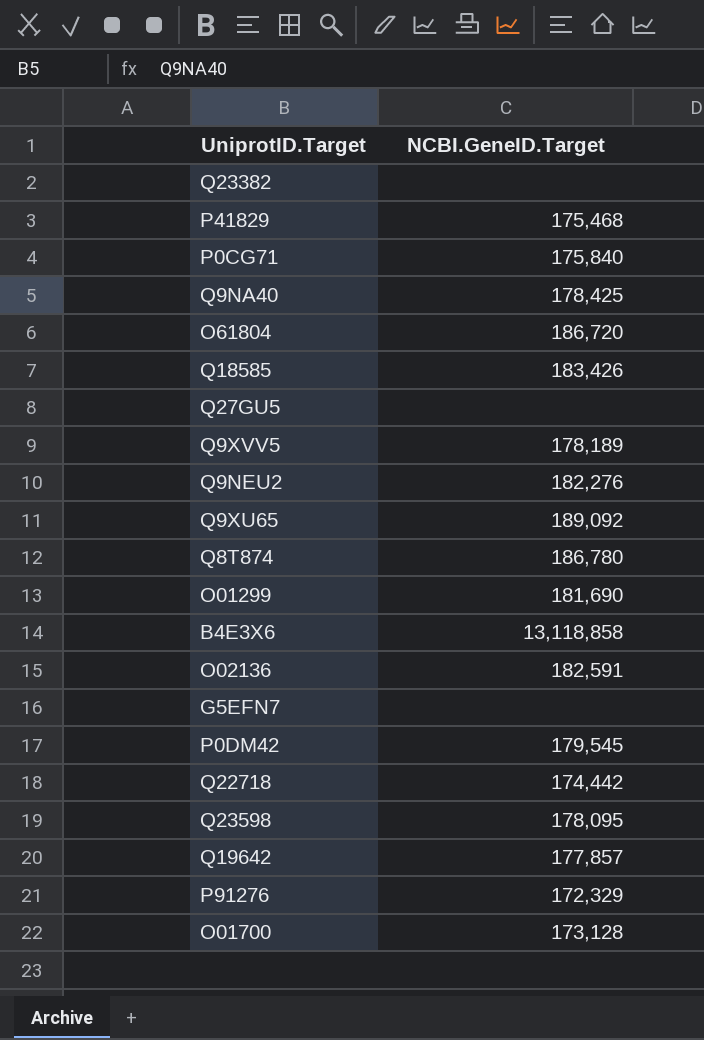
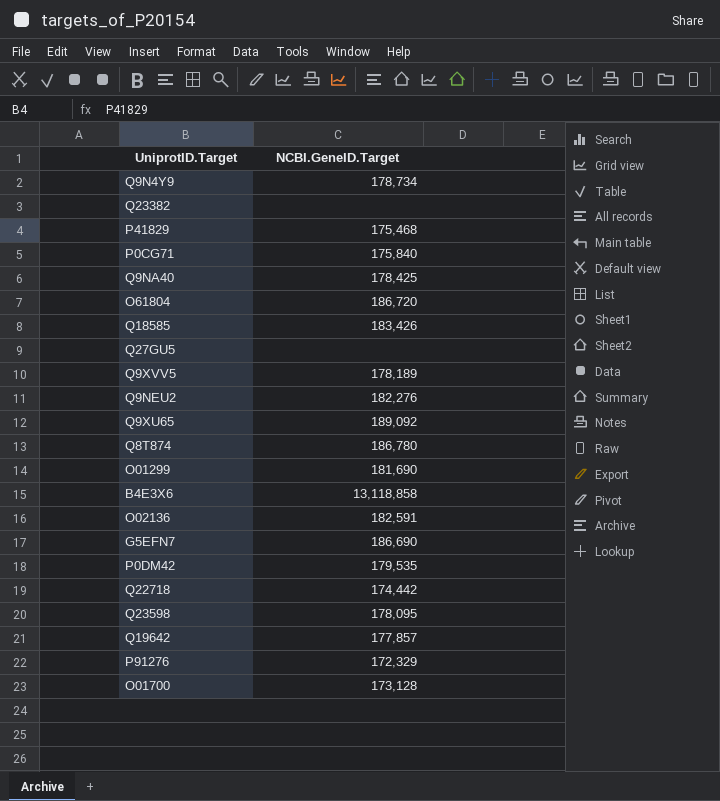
row Q9N4Y9: none -> 178,734
G5EFN7 | NCBI.GeneID.Target: none -> 186,690
P0DM42 | NCBI.GeneID.Target: 179,545 -> 179,535

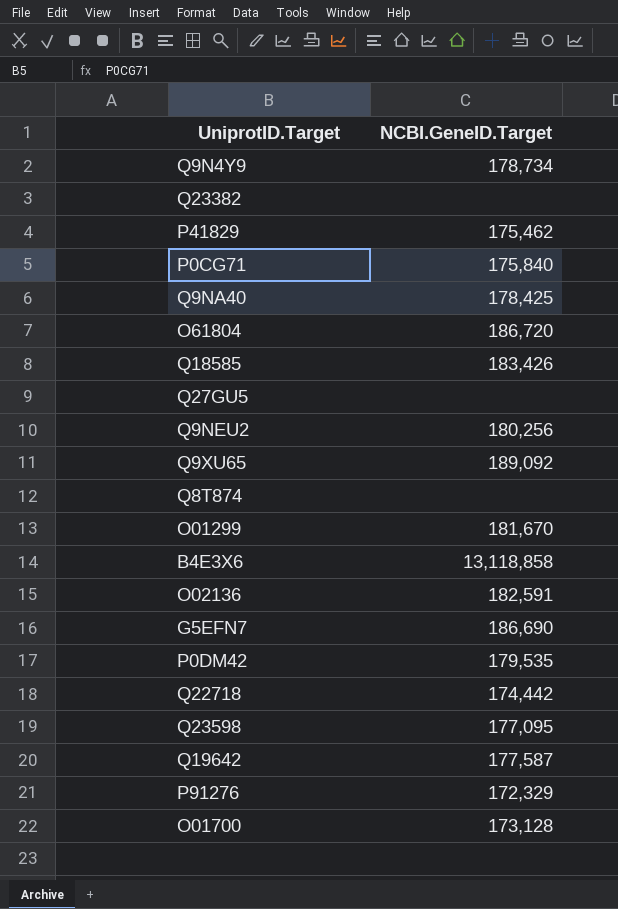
row Q9XVV5: 178,189 -> none
P41829 | NCBI.GeneID.Target: 175,468 -> 175,462
Q9NEU2 | NCBI.GeneID.Target: 182,276 -> 180,256
Q8T874 | NCBI.GeneID.Target: 186,780 -> none
O01299 | NCBI.GeneID.Target: 181,690 -> 181,670
Q23598 | NCBI.GeneID.Target: 178,095 -> 177,095
Q19642 | NCBI.GeneID.Target: 177,857 -> 177,587

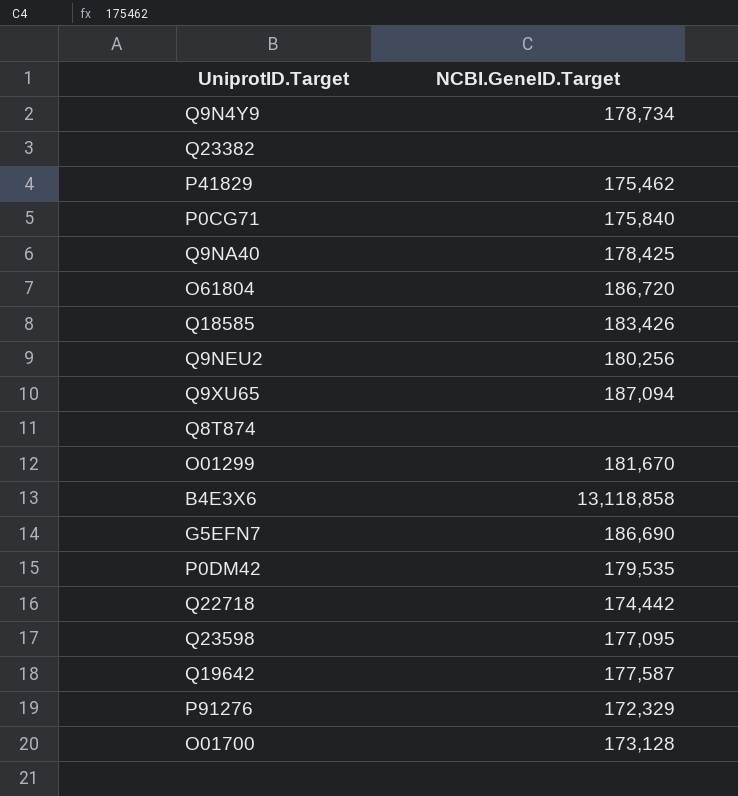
row Q27GU5: none -> none
row O02136: 182,591 -> none
Q9XU65 | NCBI.GeneID.Target: 189,092 -> 187,094

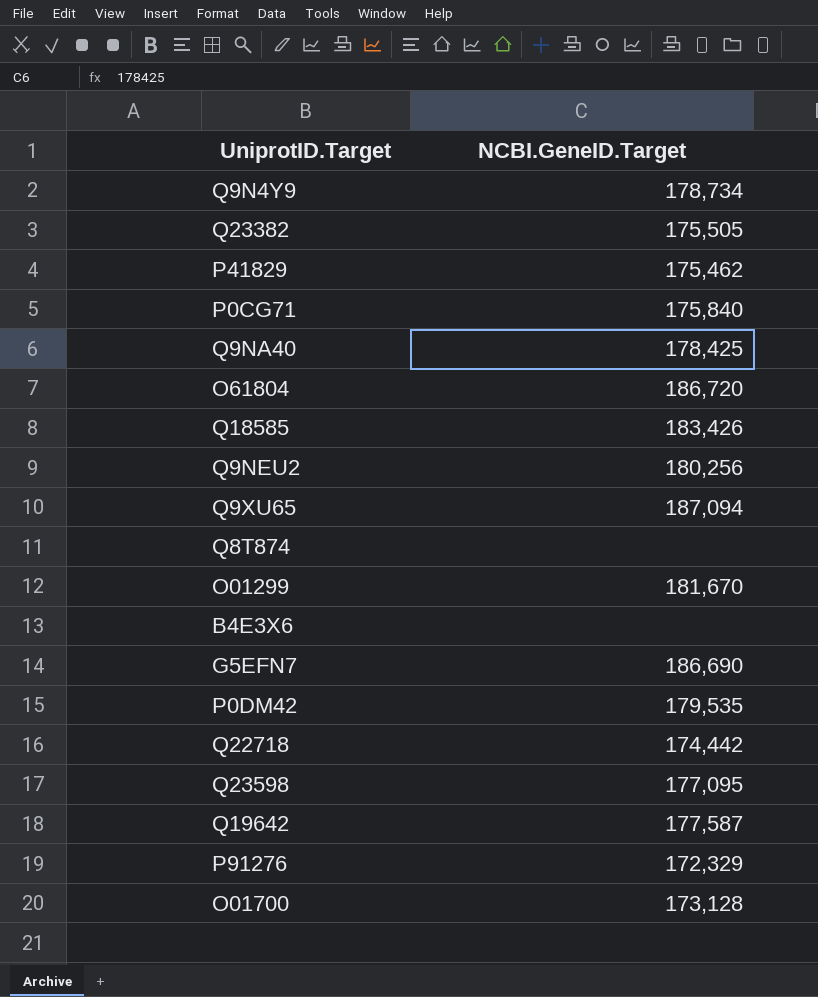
Q23382 | NCBI.GeneID.Target: none -> 175,505
B4E3X6 | NCBI.GeneID.Target: 13,118,858 -> none

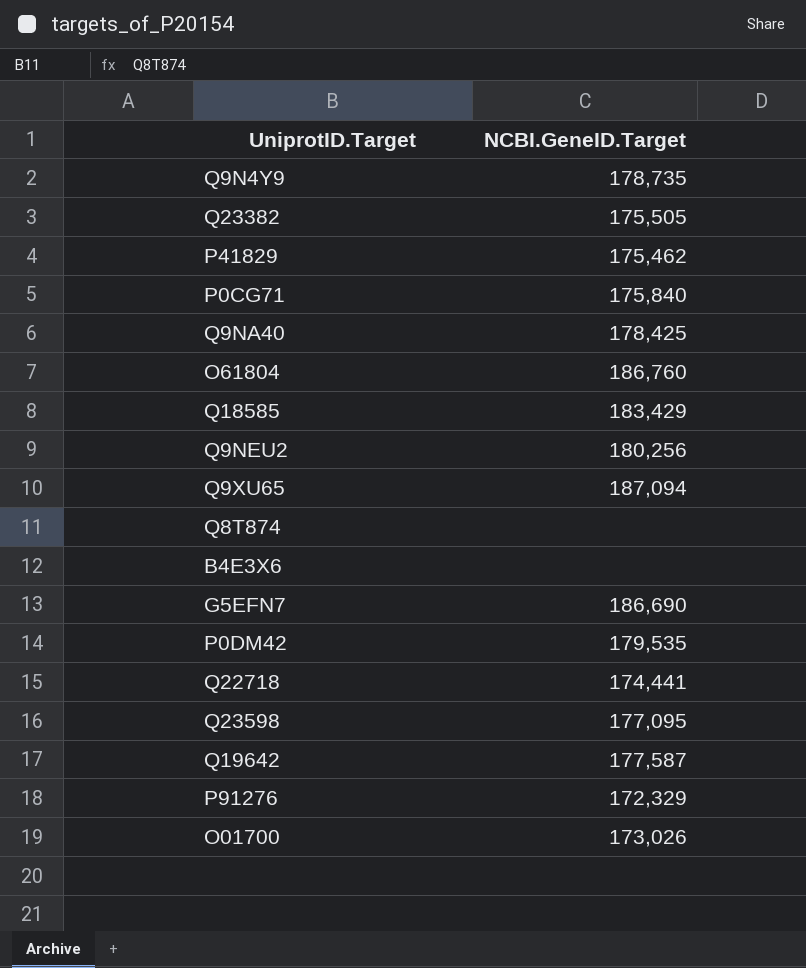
row O01299: 181,670 -> none
Q9N4Y9 | NCBI.GeneID.Target: 178,734 -> 178,735
O61804 | NCBI.GeneID.Target: 186,720 -> 186,760
Q18585 | NCBI.GeneID.Target: 183,426 -> 183,429
Q22718 | NCBI.GeneID.Target: 174,442 -> 174,441
O01700 | NCBI.GeneID.Target: 173,128 -> 173,026

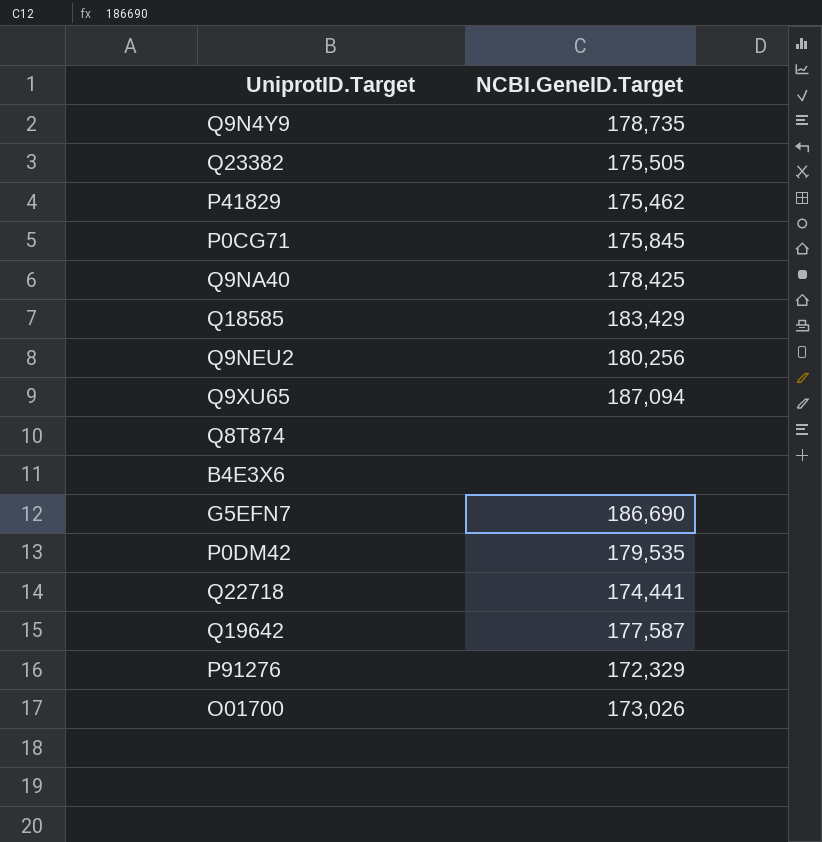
row O61804: 186,760 -> none
row Q23598: 177,095 -> none
P0CG71 | NCBI.GeneID.Target: 175,840 -> 175,845

